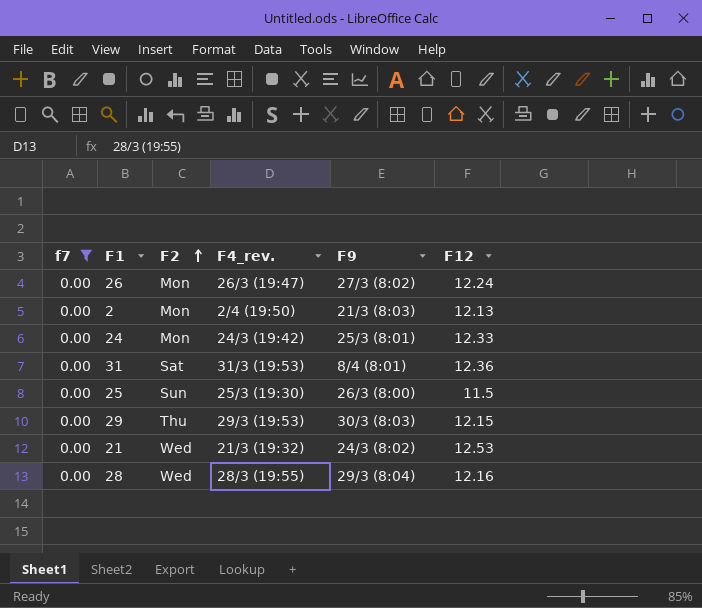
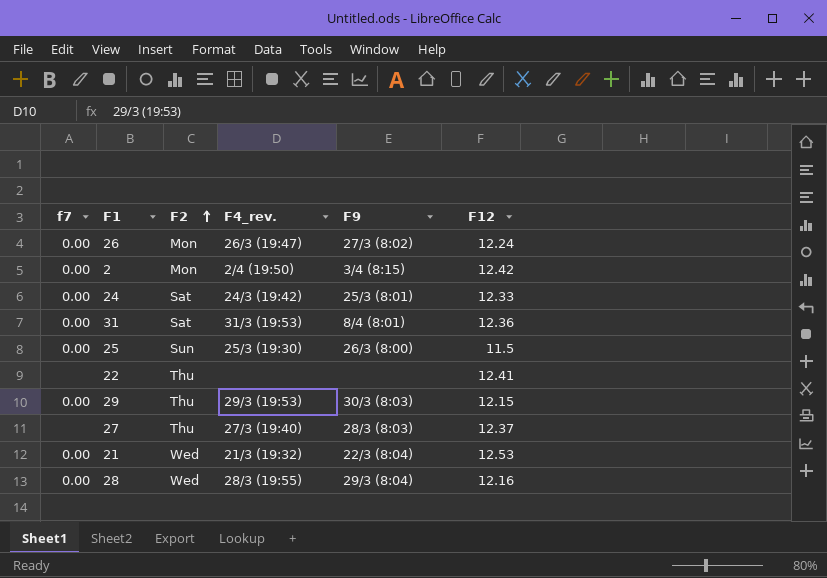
filter: f7 = 0.00 -> none
2 | F9: 21/3 (8:03) -> 3/4 (8:15)
2 | F12: 12.13 -> 12.42
24 | F2: Mon -> Sat
21 | F9: 24/3 (8:02) -> 22/3 (8:04)

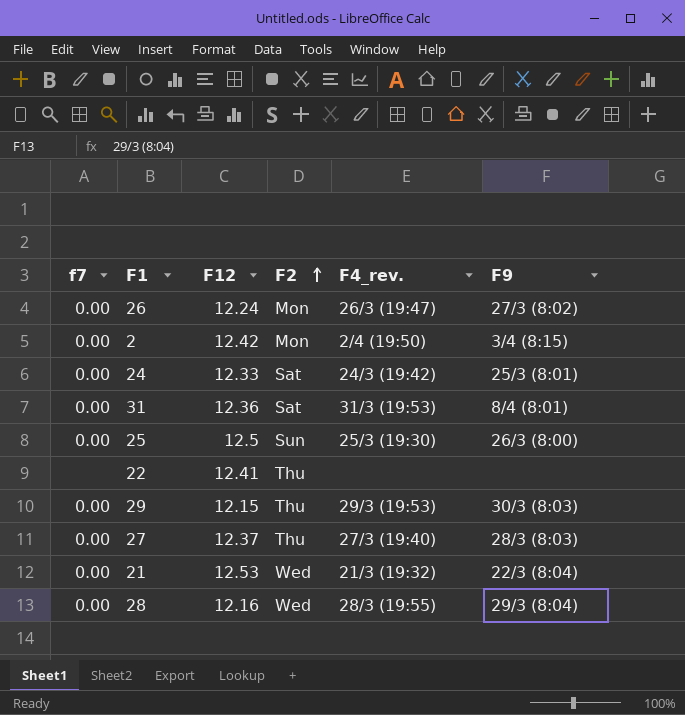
column F12 | position: 6 -> 3
25 | F12: 11.5 -> 12.5
27 | f7: none -> 0.00

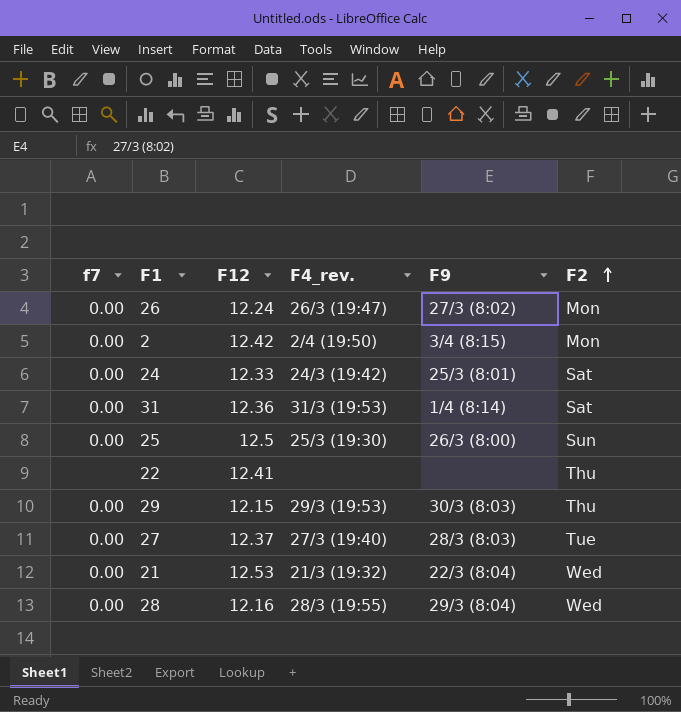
column F2 | position: 4 -> 6
31 | F9: 8/4 (8:01) -> 1/4 (8:14)
27 | F2: Thu -> Tue

